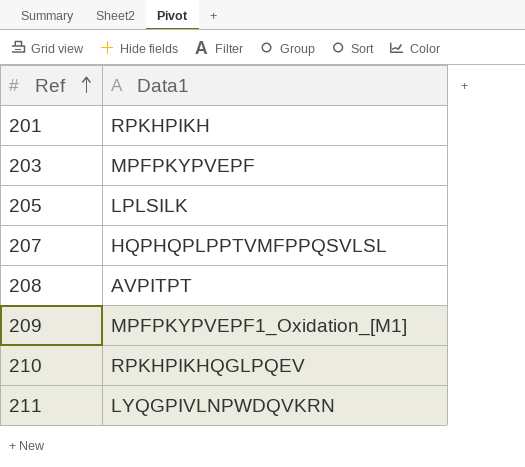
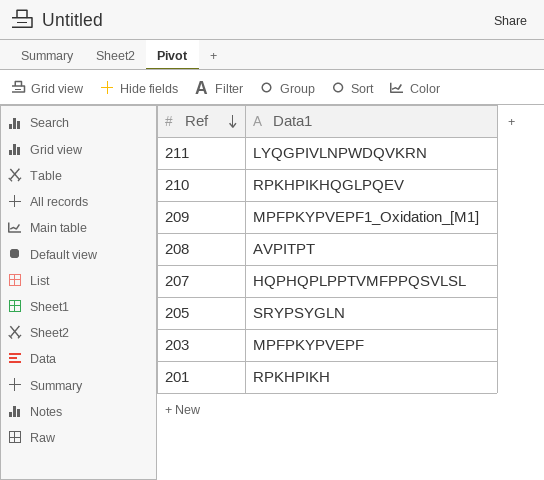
row order: Ref ascending -> Ref descending
205 | Data1: LPLSILK -> SRYPSYGLN

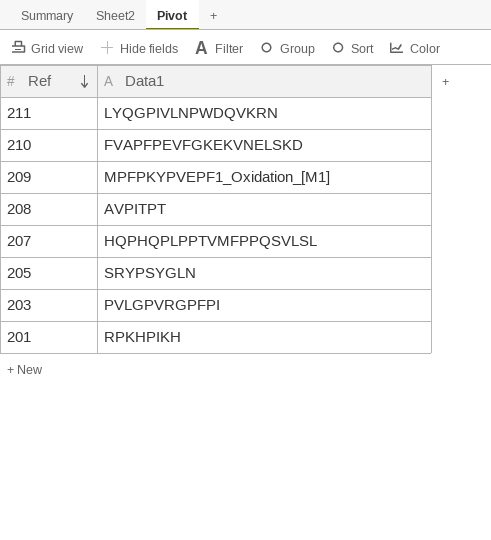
210 | Data1: RPKHPIKHQGLPQEV -> FVAPFPEVFGKEKVNELSKD
203 | Data1: MPFPKYPVEPF -> PVLGPVRGPFPI

